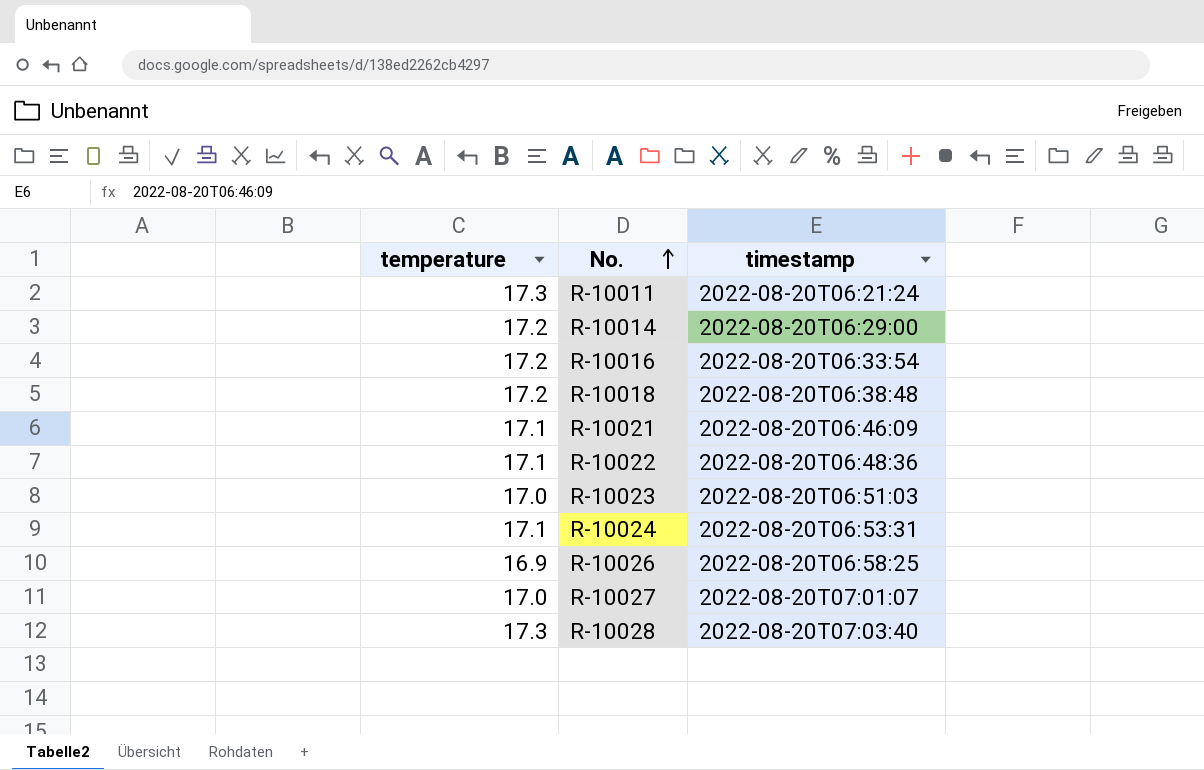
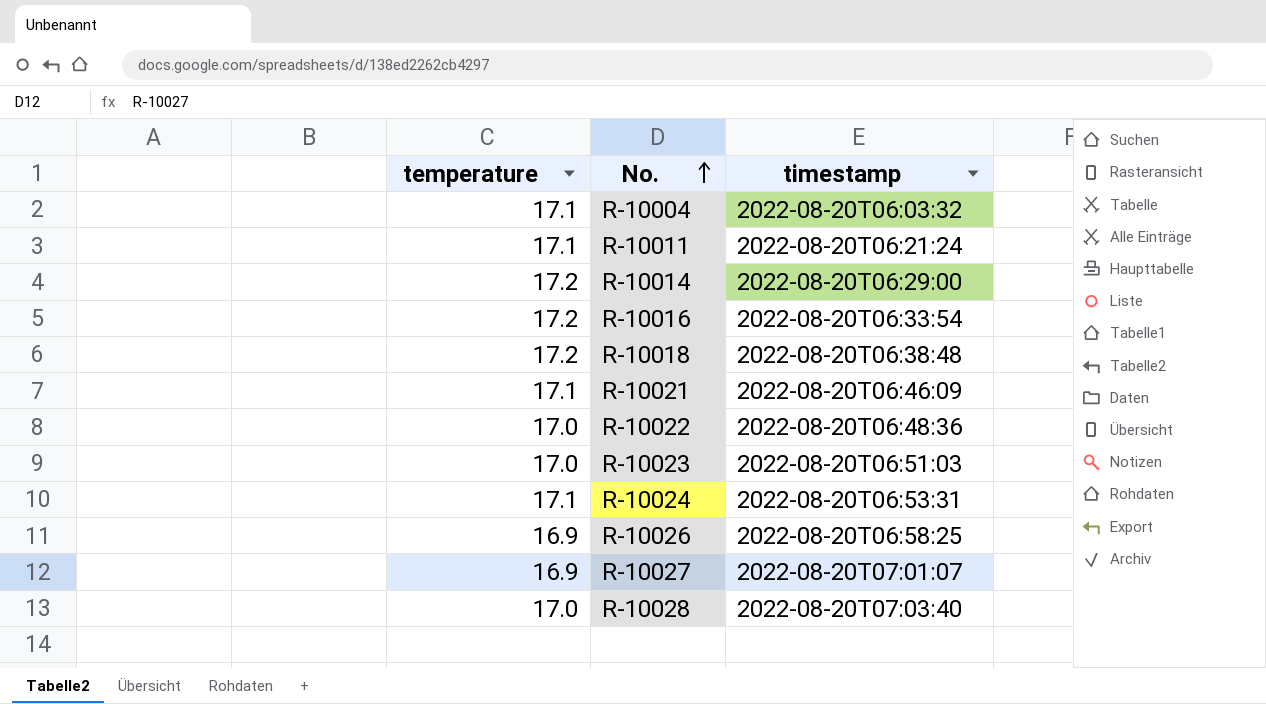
row R-10004: none -> 17.1 | 2022-08-20T06:03:32
R-10011 | temperature: 17.3 -> 17.1
R-10022 | temperature: 17.1 -> 17.0
R-10027 | temperature: 17.0 -> 16.9
R-10028 | temperature: 17.3 -> 17.0

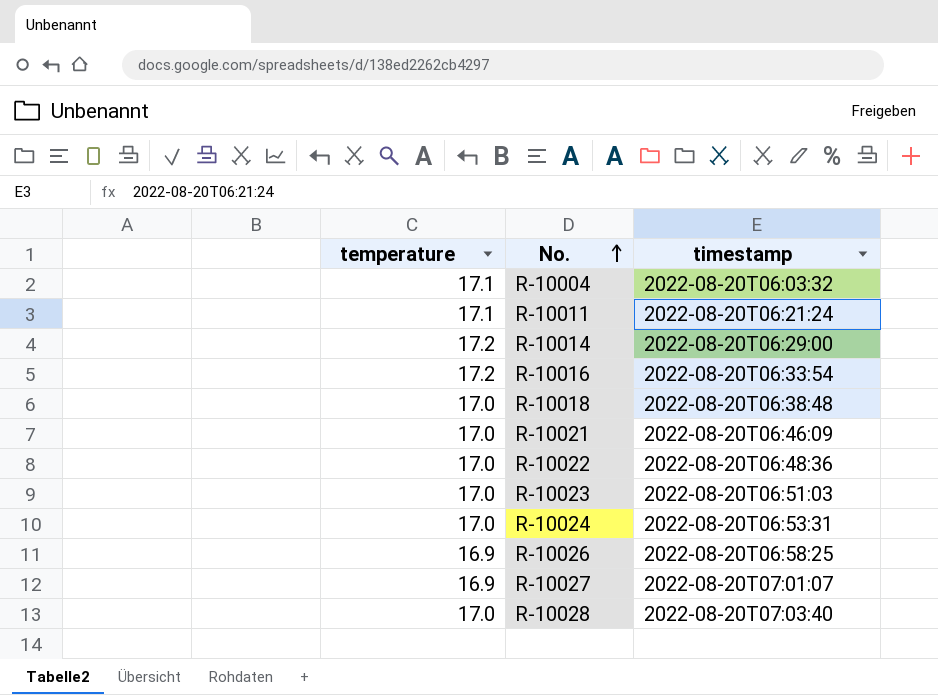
R-10018 | temperature: 17.2 -> 17.0
R-10021 | temperature: 17.1 -> 17.0
R-10024 | temperature: 17.1 -> 17.0

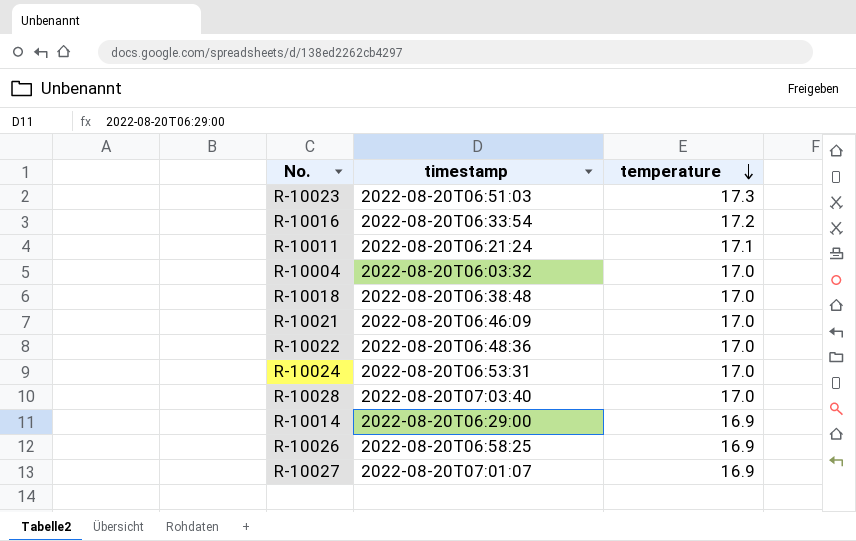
row order: No. ascending -> temperature descending
column temperature | position: 1 -> 3
R-10023 | temperature: 17.0 -> 17.3
R-10004 | temperature: 17.1 -> 17.0
R-10014 | temperature: 17.2 -> 16.9

